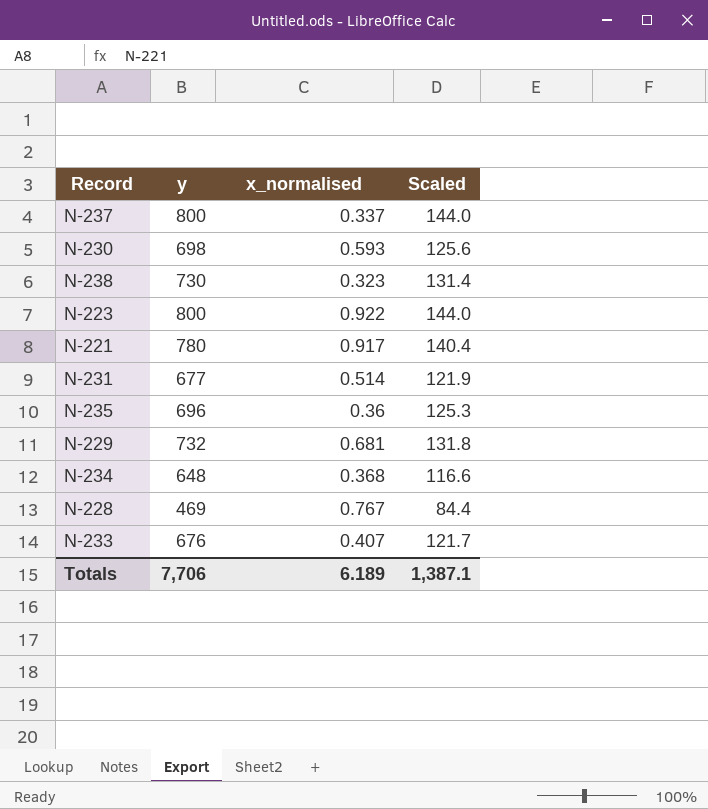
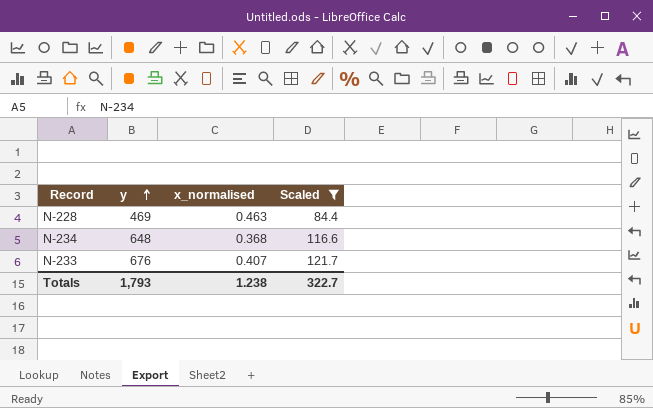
filter: none -> Scaled <= 121.7
row order: none -> y ascending
N-228 | x_normalised: 0.767 -> 0.463
Totals | y: 7,706 -> 1,793
Totals | x_normalised: 6.189 -> 1.238
Totals | Scaled: 1,387.1 -> 322.7

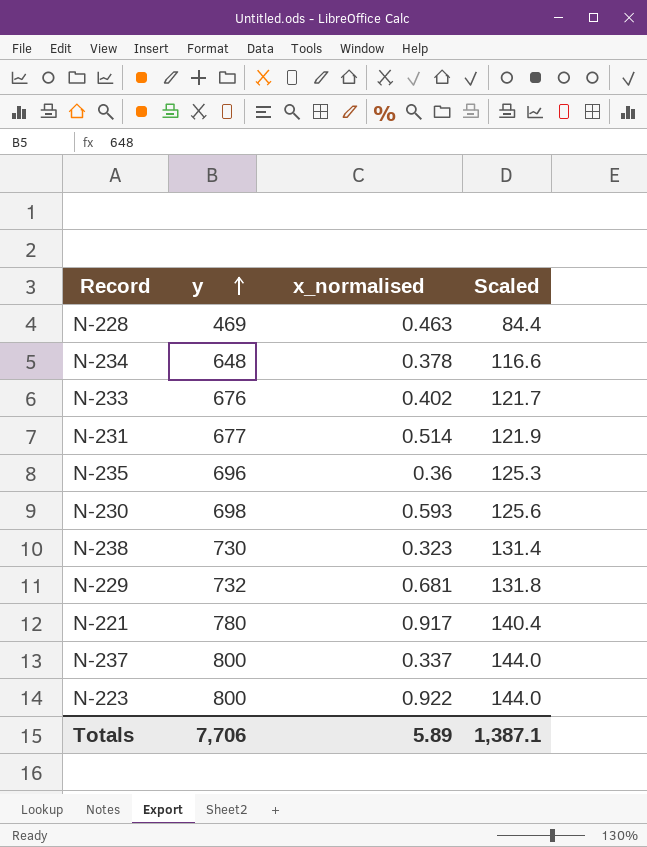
filter: Scaled <= 121.7 -> none
N-234 | x_normalised: 0.368 -> 0.378
N-233 | x_normalised: 0.407 -> 0.402
Totals | y: 1,793 -> 7,706
Totals | x_normalised: 1.238 -> 5.89
Totals | Scaled: 322.7 -> 1,387.1

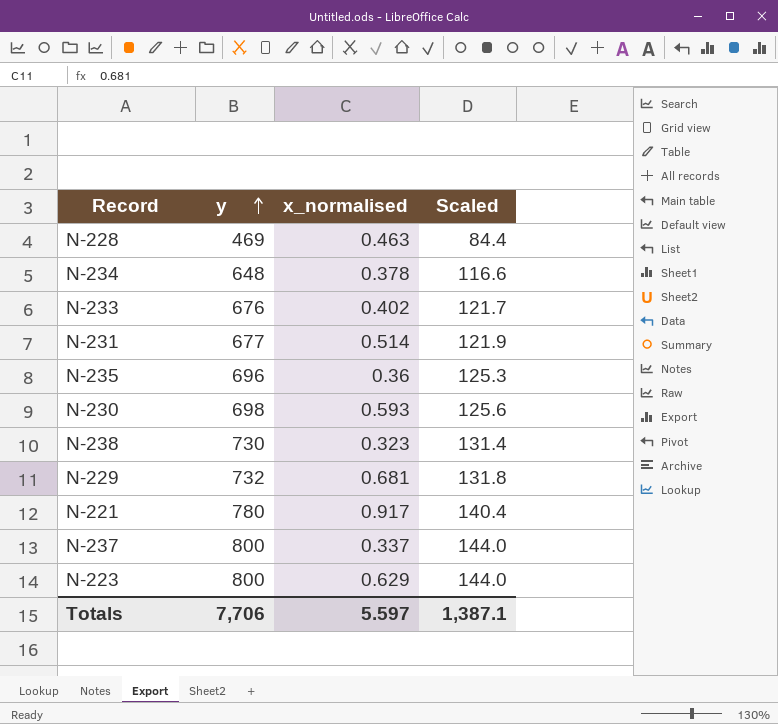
N-223 | x_normalised: 0.922 -> 0.629
Totals | x_normalised: 5.89 -> 5.597

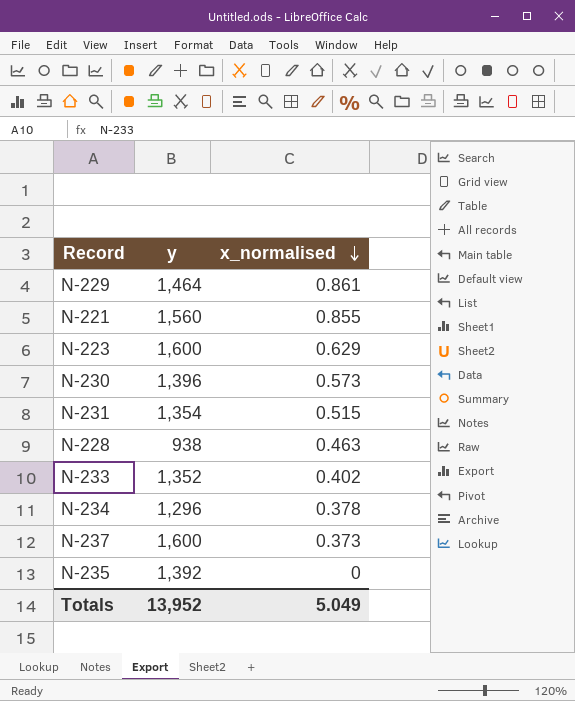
row order: y ascending -> x_normalised descending
column Scaled | formula: [y] * 0.18 -> none
row N-238: 730 | 0.323 | 131.4 -> none
N-229 | y: 732 -> 1,464
N-229 | x_normalised: 0.681 -> 0.861
N-221 | y: 780 -> 1,560
N-221 | x_normalised: 0.917 -> 0.855
N-223 | y: 800 -> 1,600
N-230 | y: 698 -> 1,396
N-230 | x_normalised: 0.593 -> 0.573
N-231 | y: 677 -> 1,354
N-231 | x_normalised: 0.514 -> 0.515
N-228 | y: 469 -> 938
N-233 | y: 676 -> 1,352
N-234 | y: 648 -> 1,296
N-237 | y: 800 -> 1,600
N-237 | x_normalised: 0.337 -> 0.373
N-235 | y: 696 -> 1,392
N-235 | x_normalised: 0.36 -> 0
Totals | y: 7,706 -> 13,952
Totals | x_normalised: 5.597 -> 5.049

